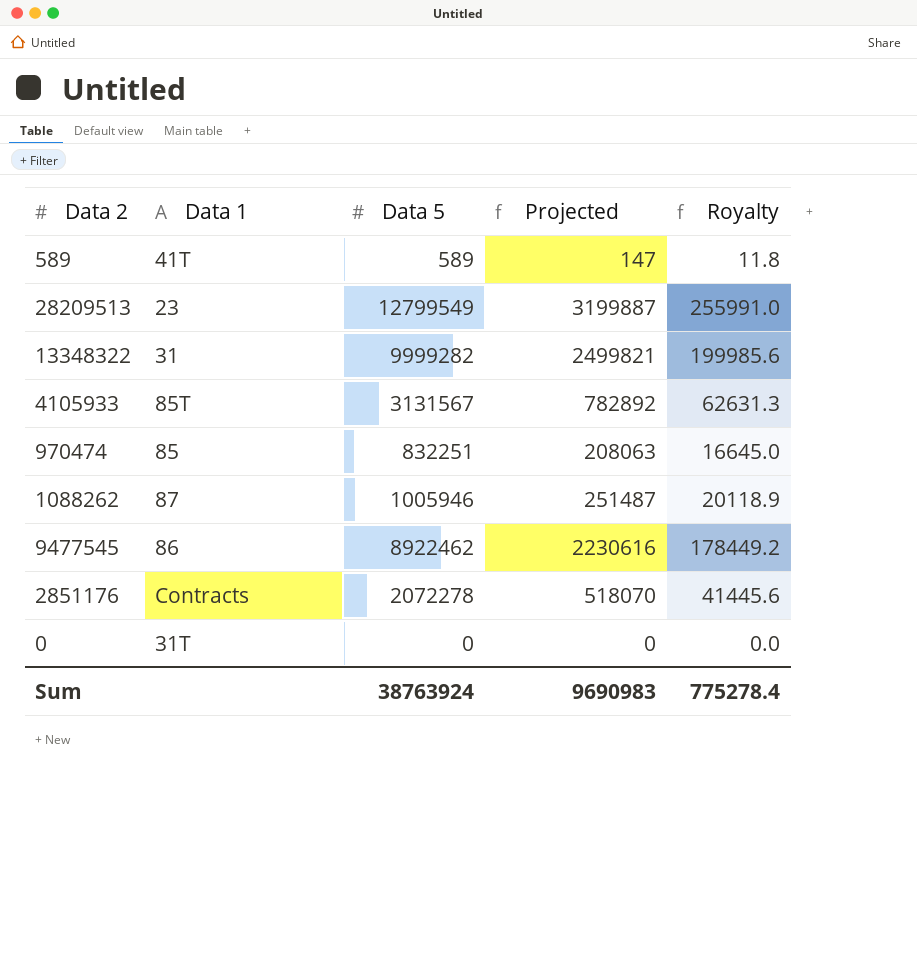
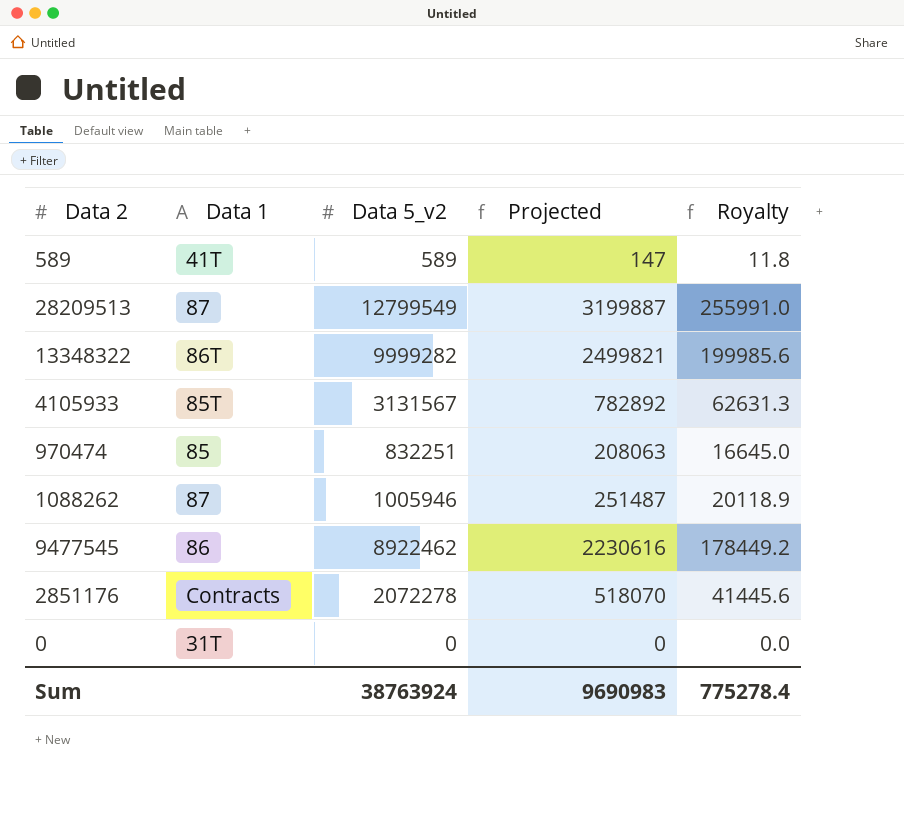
column name: Data 5 -> Data 5_v2
28209513 | Data 1: 23 -> 87
13348322 | Data 1: 31 -> 86T

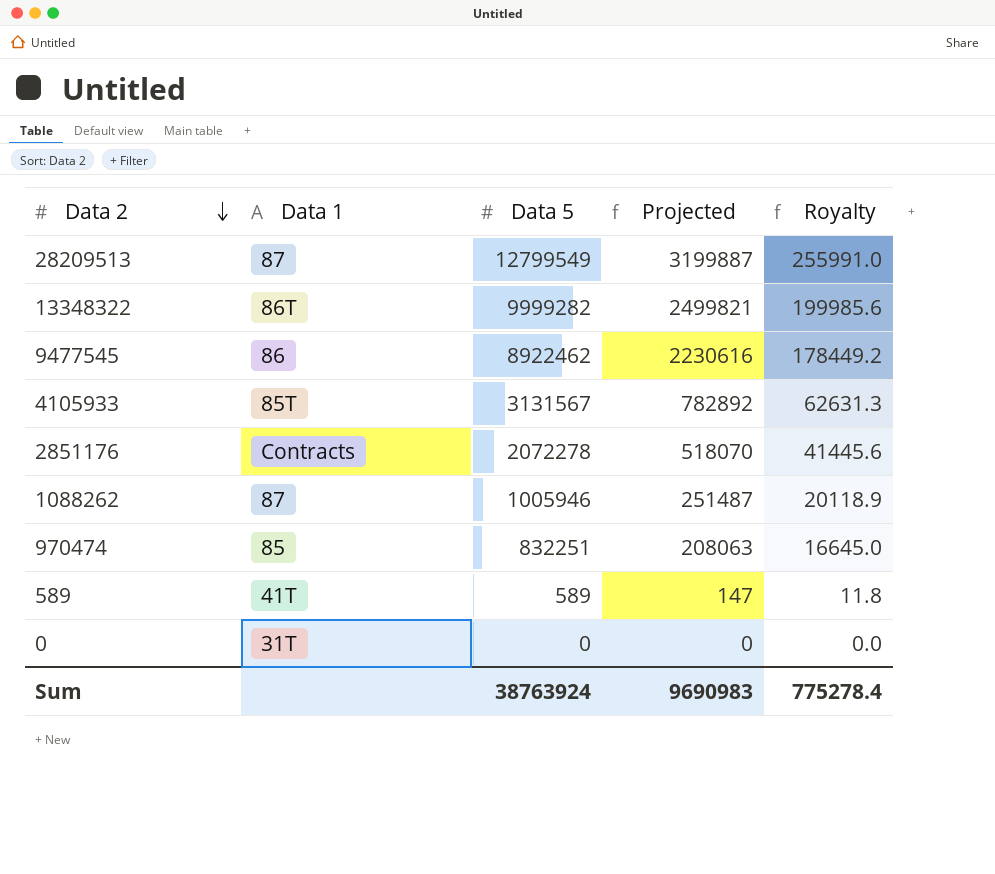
row order: none -> Data 2 descending
column name: Data 5_v2 -> Data 5

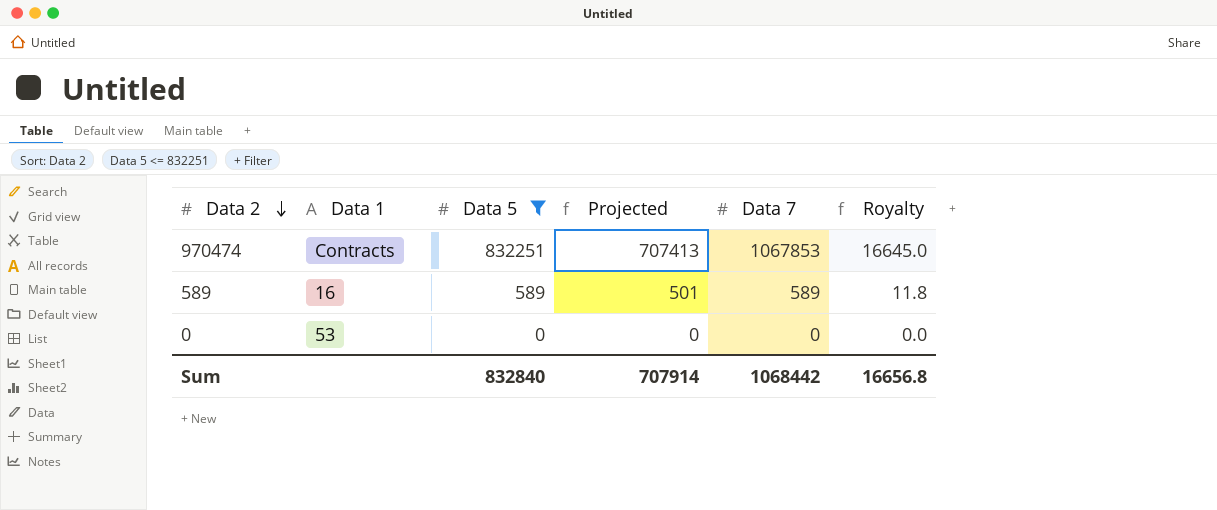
filter: none -> Data 5 <= 832251
column Projected | formula: [Data 5] * 0.25 -> [Data 5] * 0.85
column Data 7 | position: none -> 5
970474 | Data 1: 85 -> Contracts
589 | Data 1: 41T -> 16
0 | Data 1: 31T -> 53
Sum | Data 5: 38763924 -> 832840
Sum | Projected: 9690983 -> 707914
Sum | Royalty: 775278.4 -> 16656.8

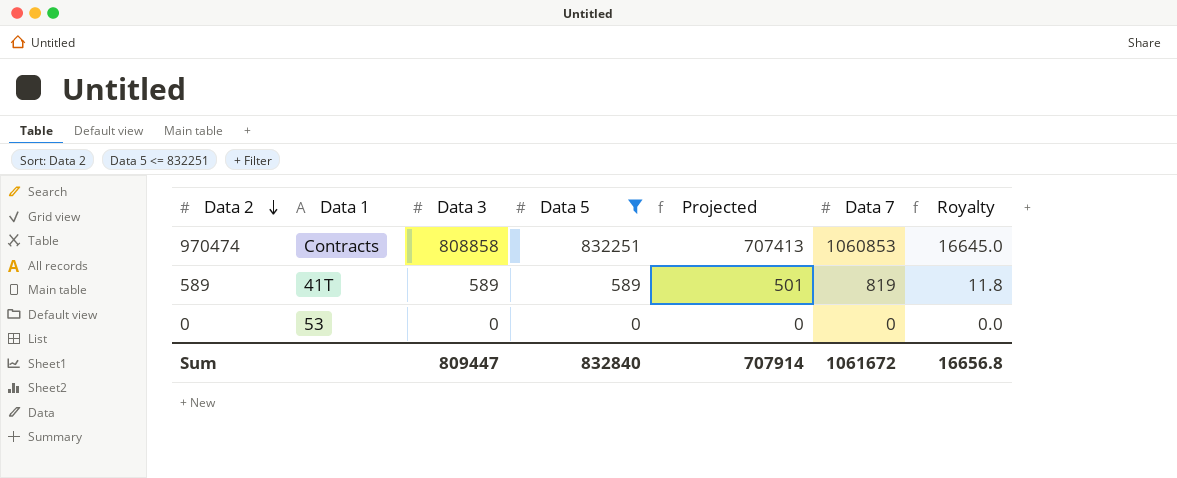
column Data 3 | position: none -> 3
970474 | Data 7: 1067853 -> 1060853
589 | Data 1: 16 -> 41T
589 | Data 7: 589 -> 819
Sum | Data 7: 1068442 -> 1061672

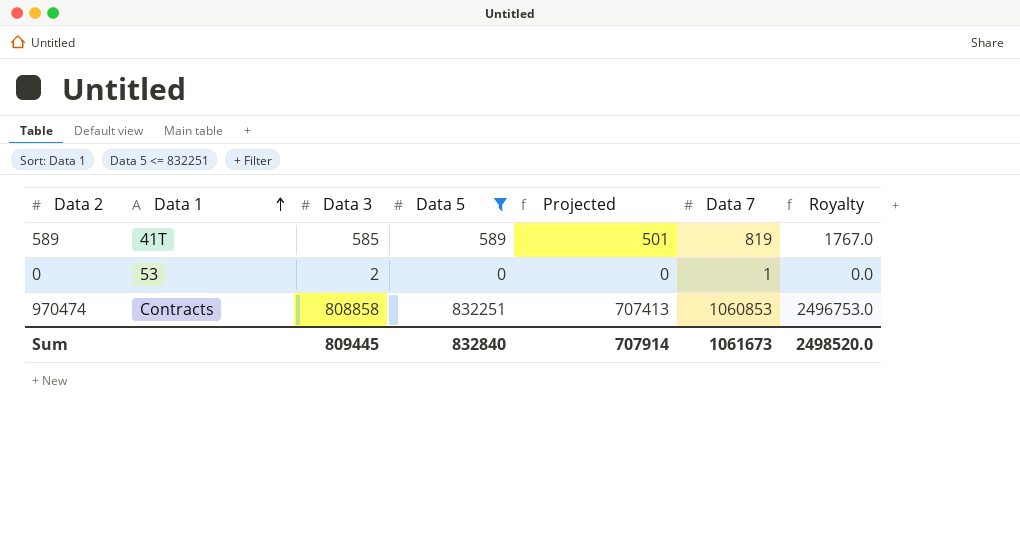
row order: Data 2 descending -> Data 1 ascending
column Royalty | formula: [Data 5] * 0.02 -> [Data 5] * 3
589 | Data 3: 589 -> 585
0 | Data 3: 0 -> 2
0 | Data 7: 0 -> 1
Sum | Data 3: 809447 -> 809445
Sum | Data 7: 1061672 -> 1061673
Sum | Royalty: 16656.8 -> 2498520.0

